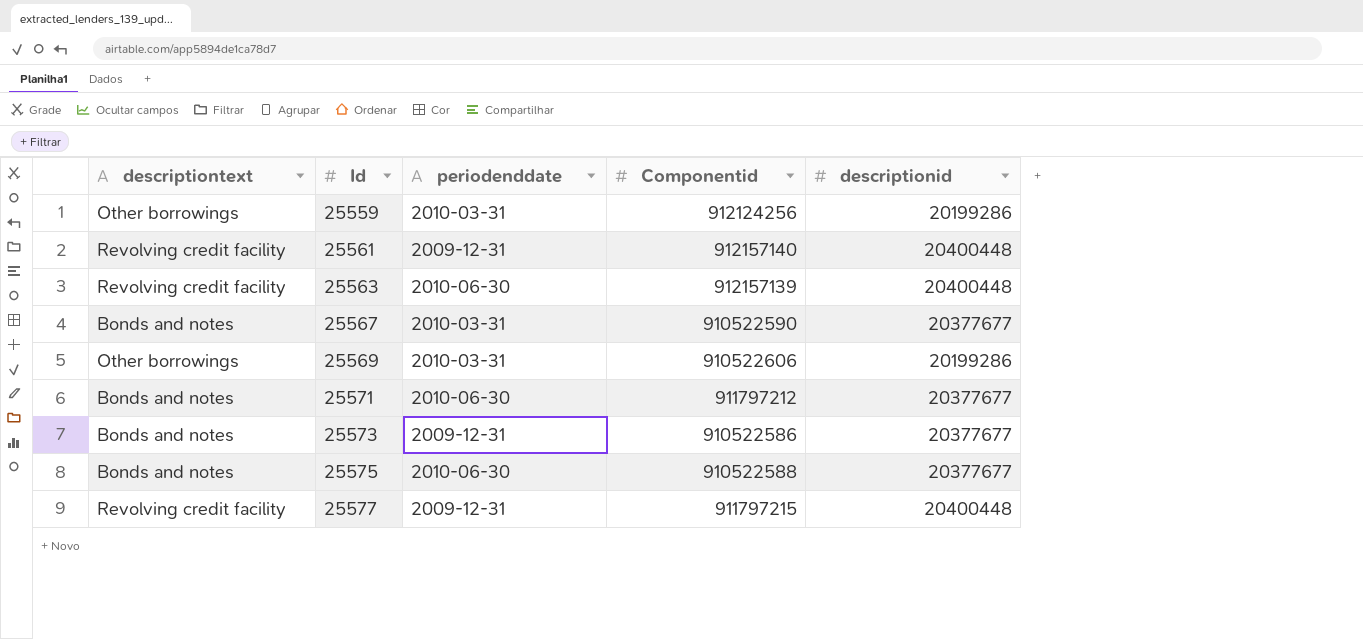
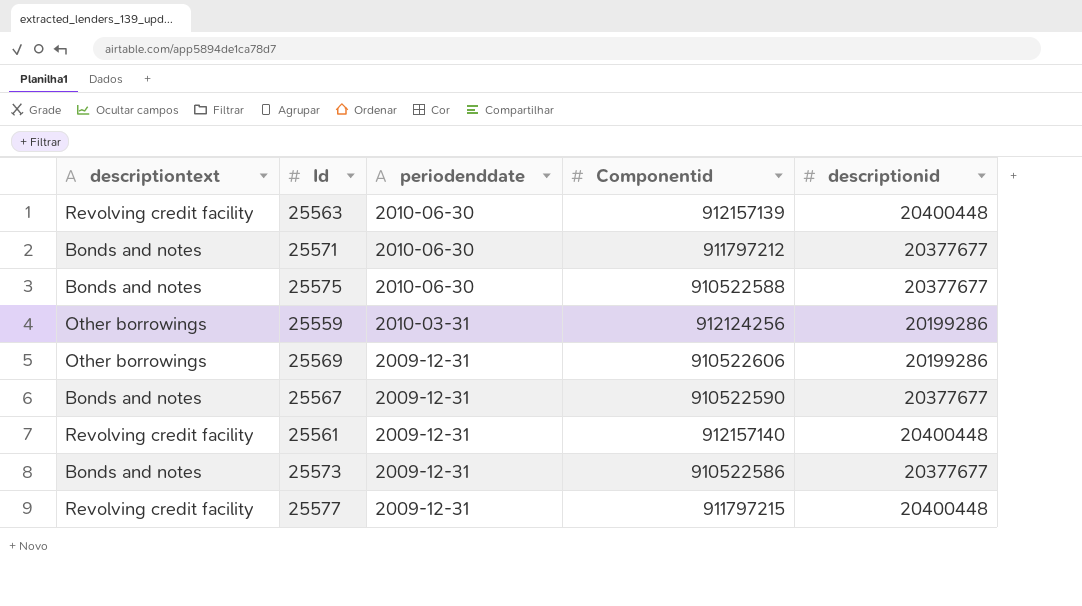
row order: Id ascending -> periodenddate descending
25569 | periodenddate: 2010-03-31 -> 2009-12-31
25567 | periodenddate: 2010-03-31 -> 2009-12-31

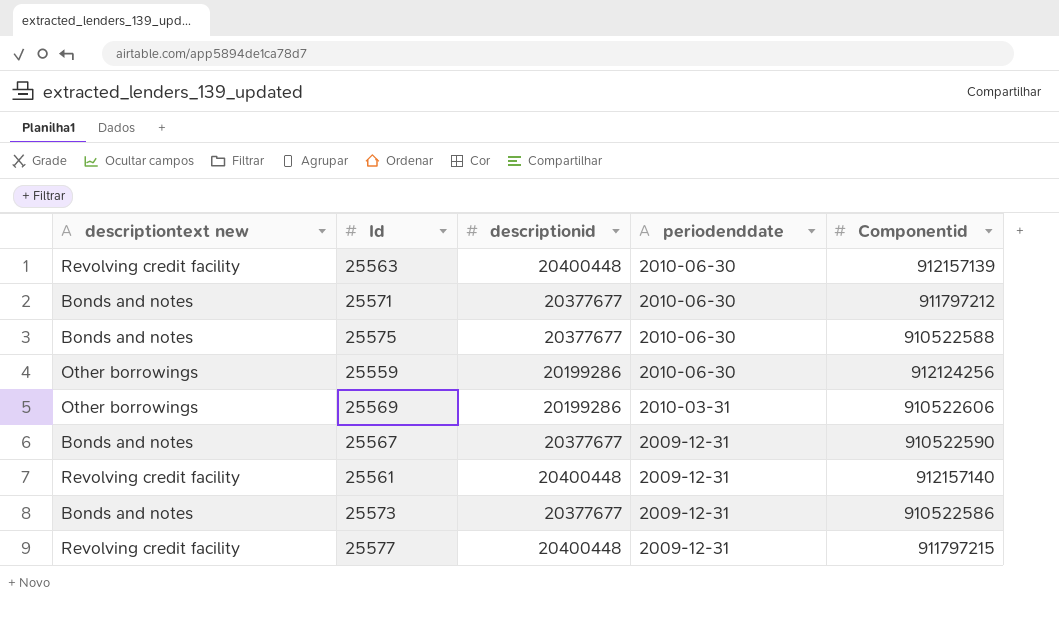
column name: descriptiontext -> descriptiontext new
column descriptionid | position: 5 -> 3
25559 | periodenddate: 2010-03-31 -> 2010-06-30
25569 | periodenddate: 2009-12-31 -> 2010-03-31

